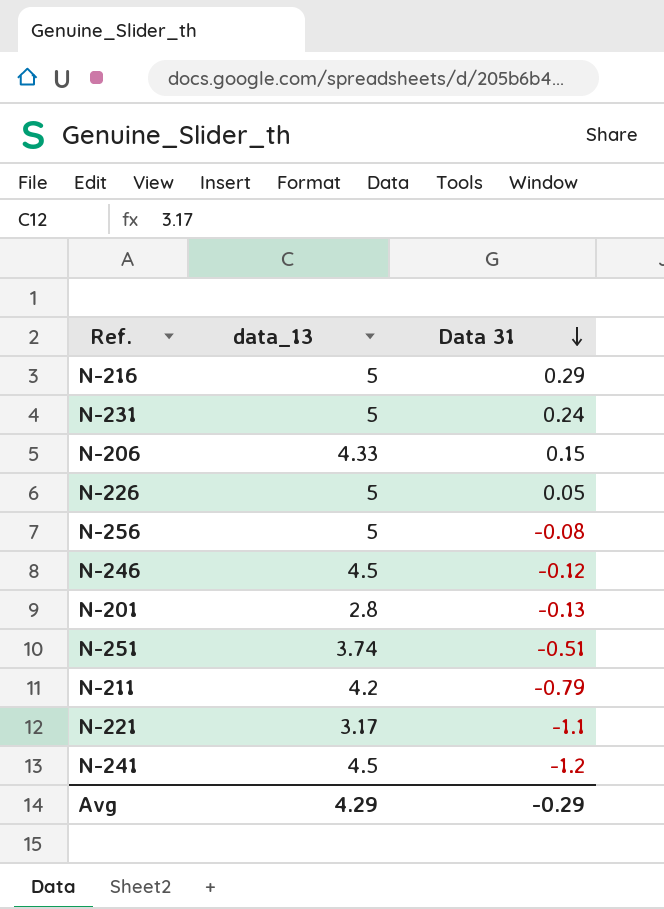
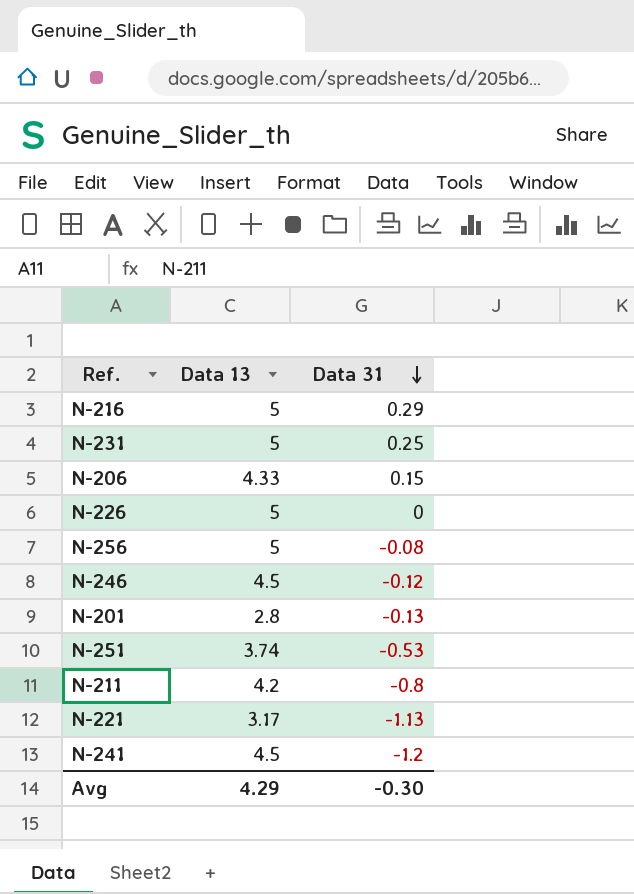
column name: data_13 -> Data 13
N-231 | Data 31: 0.24 -> 0.25
N-226 | Data 31: 0.05 -> 0
N-251 | Data 31: -0.51 -> -0.53
N-211 | Data 31: -0.79 -> -0.8
N-221 | Data 31: -1.1 -> -1.13
Avg | Data 31: -0.29 -> -0.30

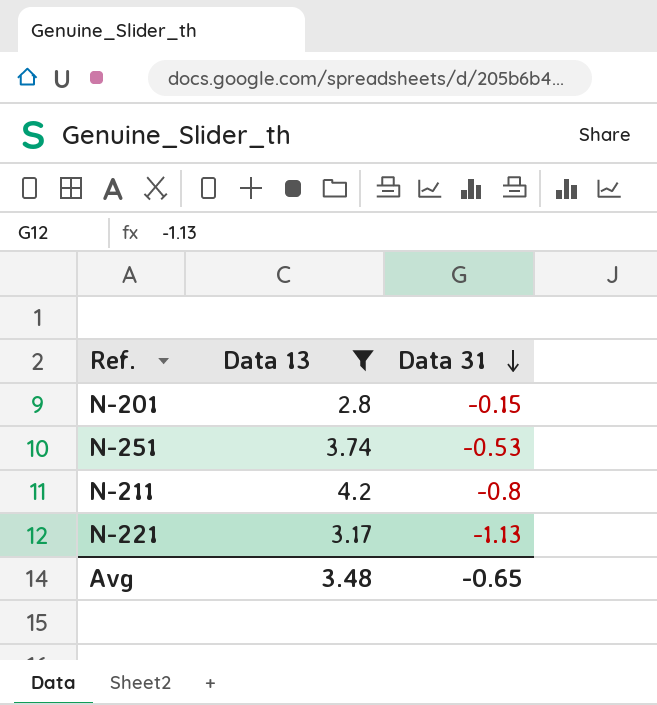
filter: none -> Data 13 <= 4.2
N-201 | Data 31: -0.13 -> -0.15
Avg | Data 13: 4.29 -> 3.48
Avg | Data 31: -0.30 -> -0.65

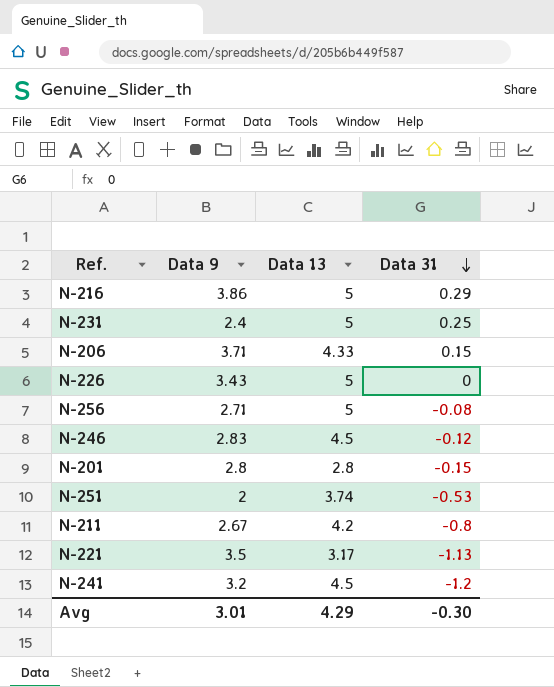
filter: Data 13 <= 4.2 -> none
column Data 9 | position: none -> 2
Avg | Data 13: 3.48 -> 4.29
Avg | Data 31: -0.65 -> -0.30

